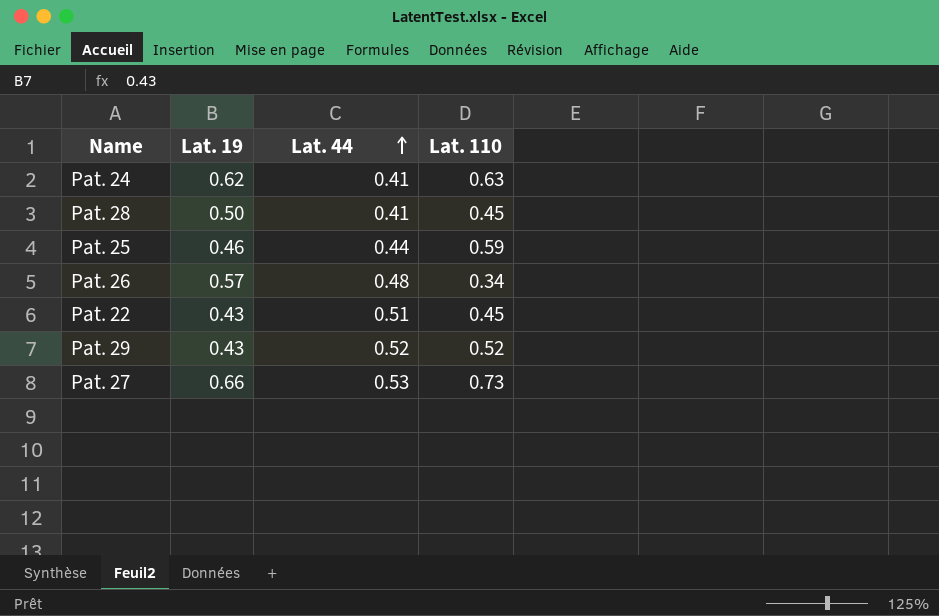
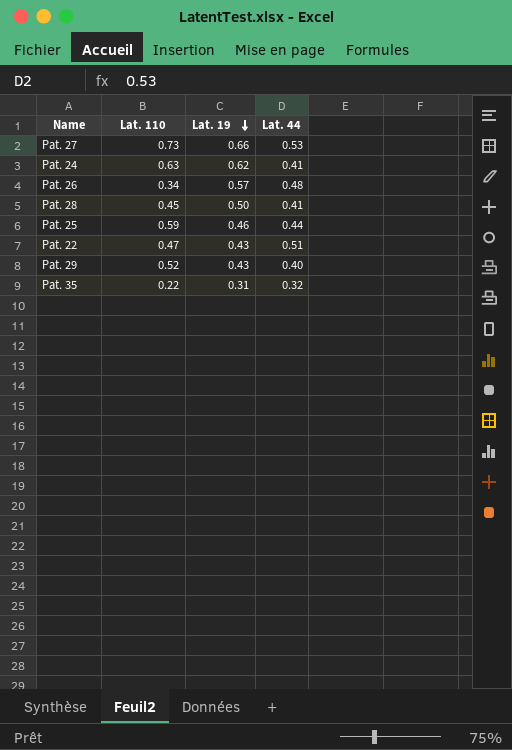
row order: Lat. 44 ascending -> Lat. 19 descending
column Lat. 110 | position: 4 -> 2
Pat. 22 | Lat. 110: 0.45 -> 0.47
Pat. 29 | Lat. 44: 0.52 -> 0.40
row Pat. 35: none -> 0.22 | 0.31 | 0.32

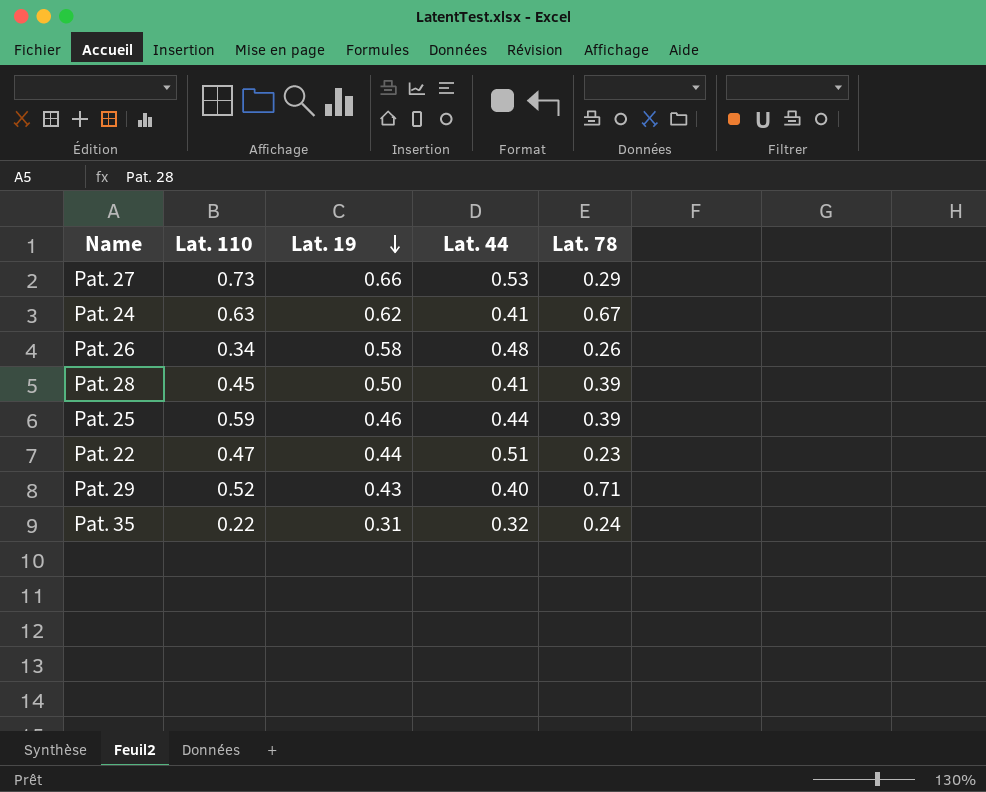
column Lat. 78 | position: none -> 5
Pat. 26 | Lat. 19: 0.57 -> 0.58
Pat. 22 | Lat. 19: 0.43 -> 0.44

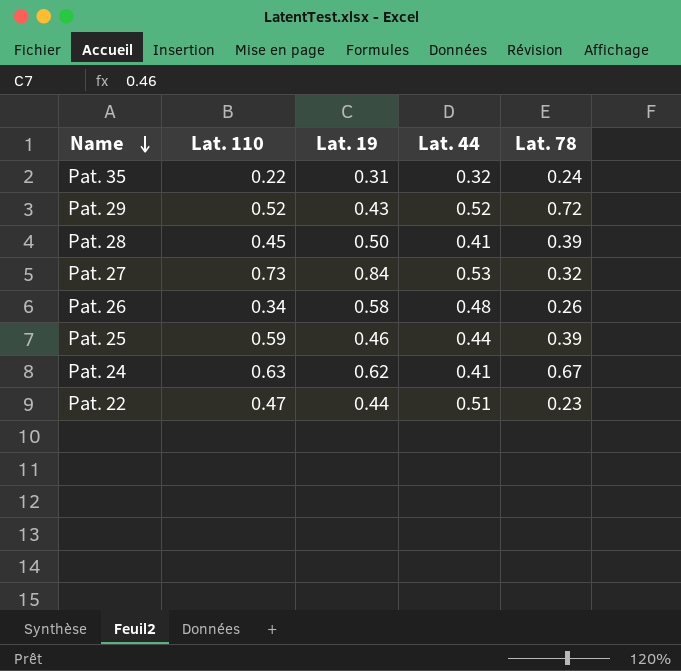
row order: Lat. 19 descending -> Name descending
Pat. 29 | Lat. 44: 0.40 -> 0.52
Pat. 29 | Lat. 78: 0.71 -> 0.72
Pat. 27 | Lat. 19: 0.66 -> 0.84
Pat. 27 | Lat. 78: 0.29 -> 0.32

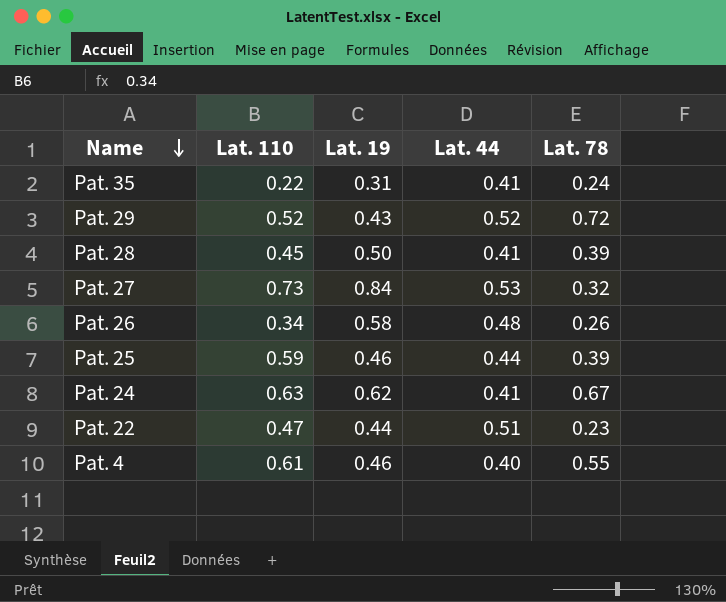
Pat. 35 | Lat. 44: 0.32 -> 0.41
row Pat. 4: none -> 0.61 | 0.46 | 0.40 | 0.55

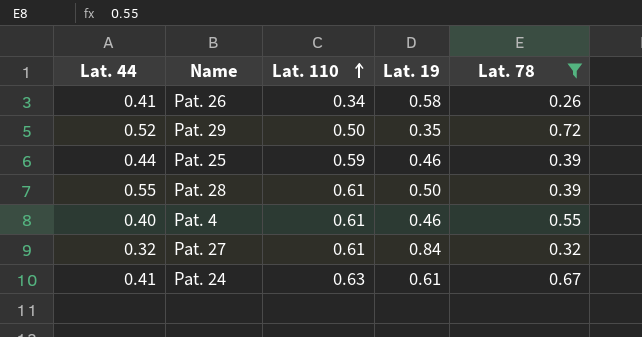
filter: none -> Lat. 78 >= 0.26
row order: Name descending -> Lat. 110 ascending
column Lat. 44 | position: 4 -> 1
Pat. 26 | Lat. 44: 0.48 -> 0.41
Pat. 29 | Lat. 110: 0.52 -> 0.50
Pat. 29 | Lat. 19: 0.43 -> 0.35
Pat. 28 | Lat. 44: 0.41 -> 0.55
Pat. 28 | Lat. 110: 0.45 -> 0.61
Pat. 27 | Lat. 44: 0.53 -> 0.32
Pat. 27 | Lat. 110: 0.73 -> 0.61
Pat. 24 | Lat. 19: 0.62 -> 0.61

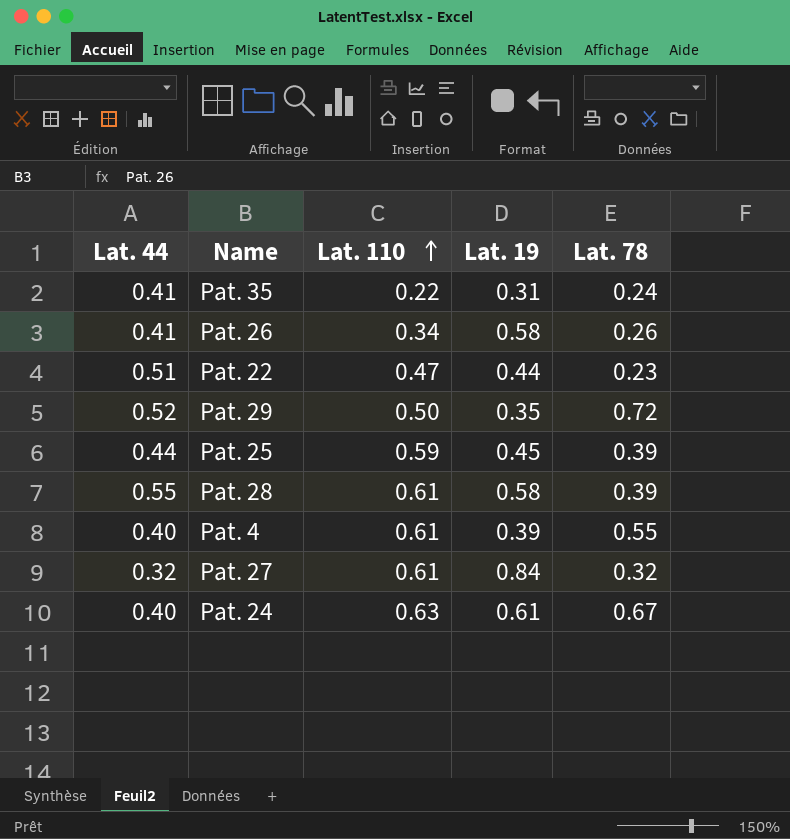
filter: Lat. 78 >= 0.26 -> none
Pat. 25 | Lat. 19: 0.46 -> 0.45
Pat. 28 | Lat. 19: 0.50 -> 0.58
Pat. 4 | Lat. 19: 0.46 -> 0.39
Pat. 24 | Lat. 44: 0.41 -> 0.40

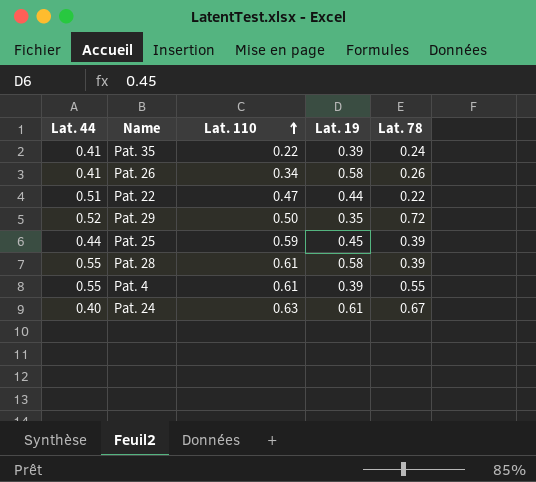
row Pat. 27: 0.32 | 0.61 | 0.84 | 0.32 -> none
Pat. 35 | Lat. 19: 0.31 -> 0.39
Pat. 22 | Lat. 78: 0.23 -> 0.22
Pat. 4 | Lat. 44: 0.40 -> 0.55

